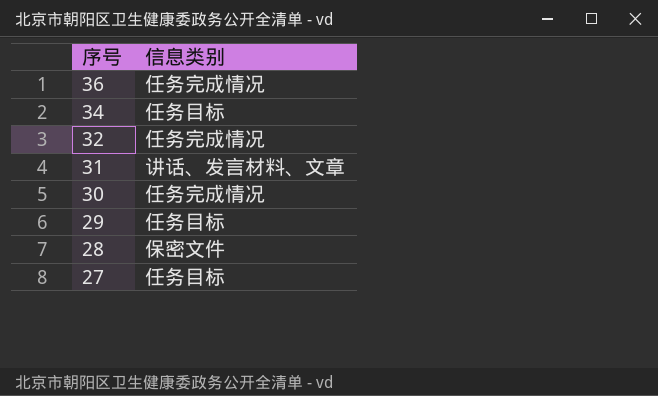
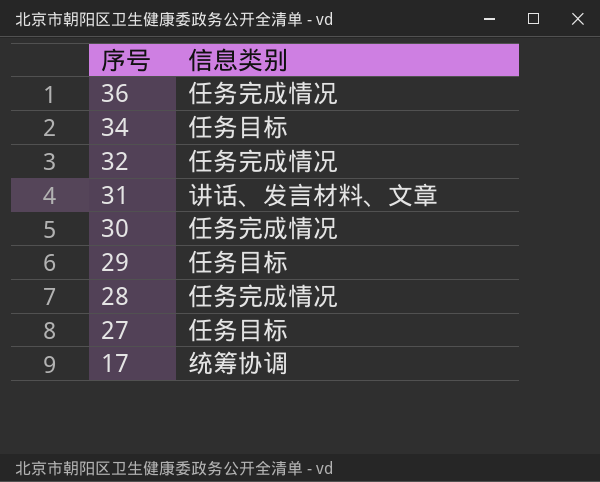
28 | 信息类别: 保密文件 -> 任务完成情况
row 17: none -> 统筹协调

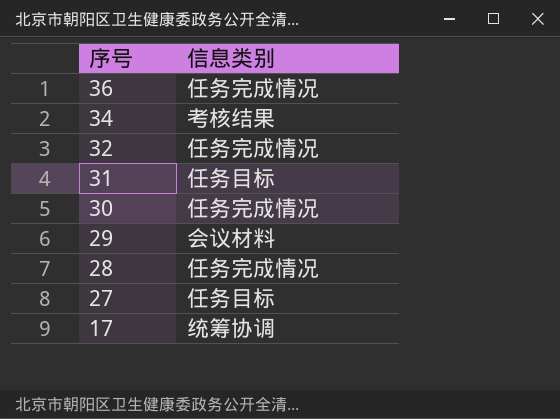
34 | 信息类别: 任务目标 -> 考核结果
31 | 信息类别: 讲话、发言材料、文章 -> 任务目标
29 | 信息类别: 任务目标 -> 会议材料

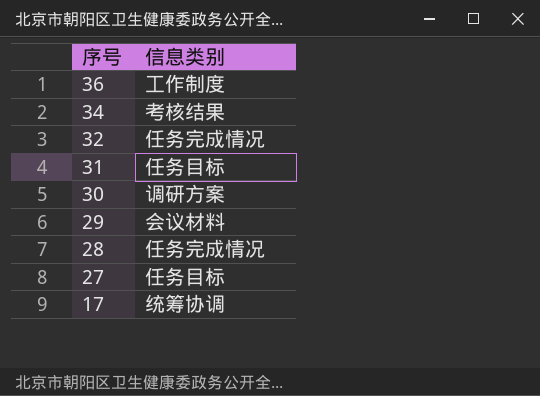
36 | 信息类别: 任务完成情况 -> 工作制度
30 | 信息类别: 任务完成情况 -> 调研方案

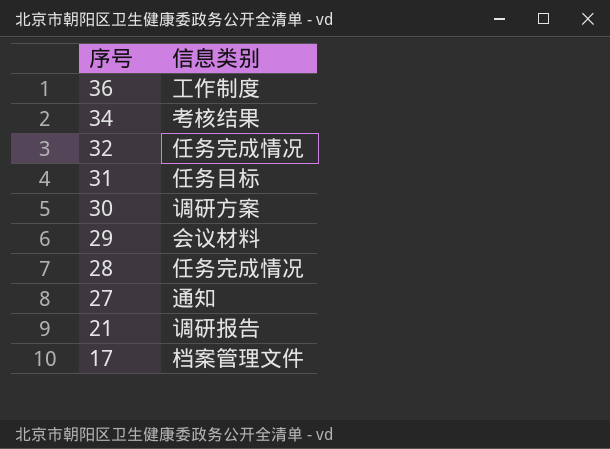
27 | 信息类别: 任务目标 -> 通知
row 21: none -> 调研报告
17 | 信息类别: 统筹协调 -> 档案管理文件

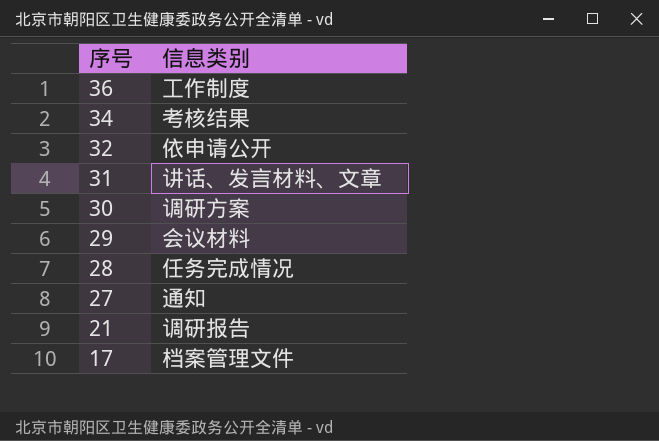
32 | 信息类别: 任务完成情况 -> 依申请公开
31 | 信息类别: 任务目标 -> 讲话、发言材料、文章

